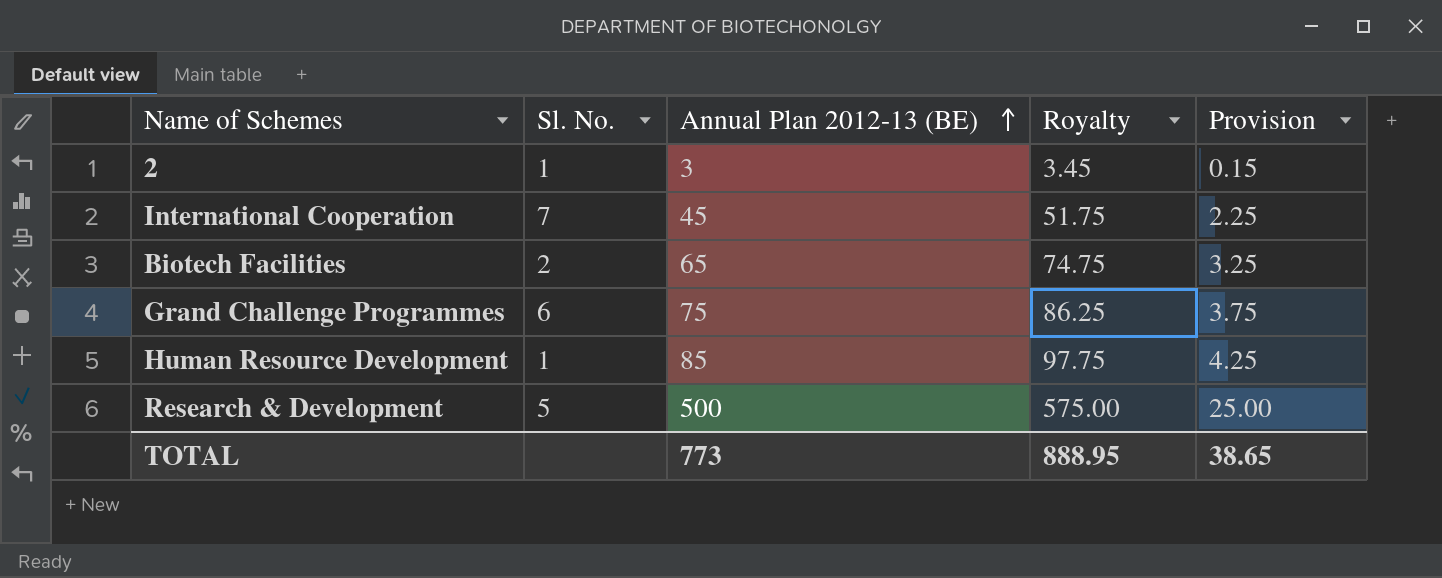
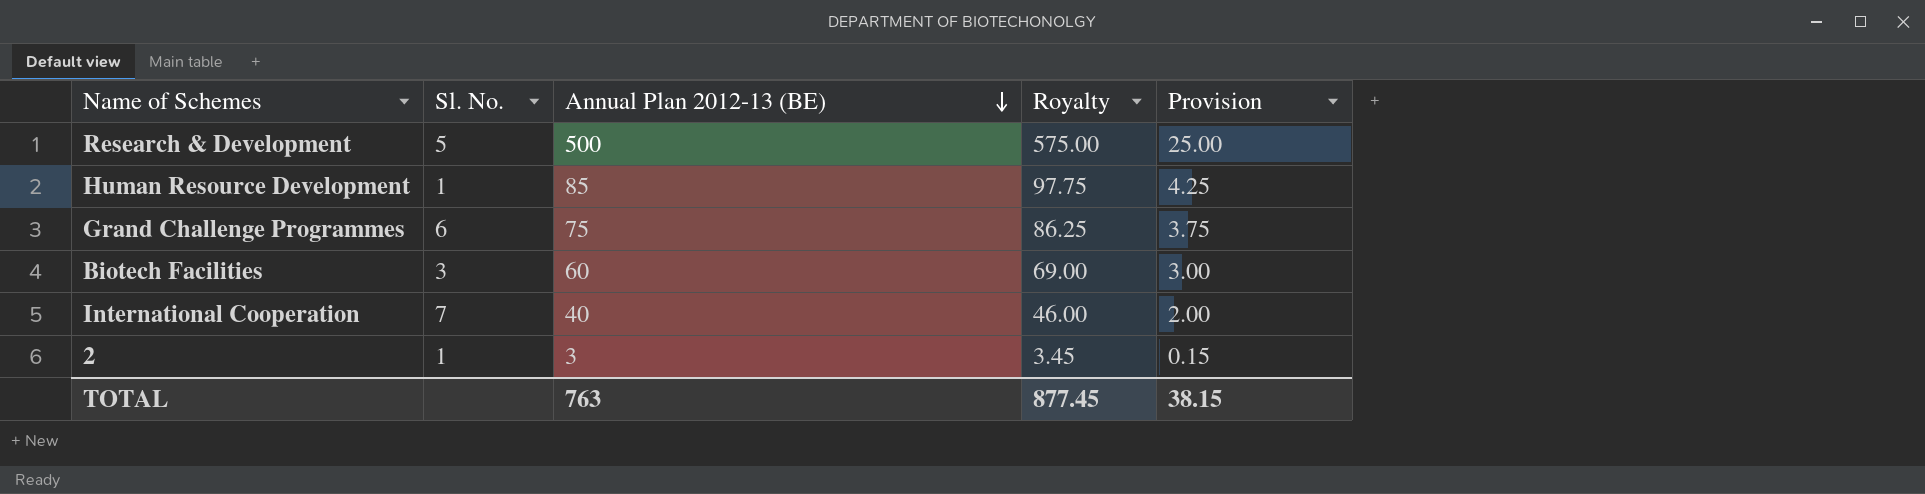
row order: Annual Plan 2012-13 (BE) ascending -> Annual Plan 2012-13 (BE) descending
Biotech Facilities | Sl. No.: 2 -> 3
Biotech Facilities | Annual Plan 2012-13 (BE): 65 -> 60
Biotech Facilities | Royalty: 74.75 -> 69.00
Biotech Facilities | Provision: 3.25 -> 3.00
International Cooperation | Annual Plan 2012-13 (BE): 45 -> 40
International Cooperation | Royalty: 51.75 -> 46.00
International Cooperation | Provision: 2.25 -> 2.00
TOTAL | Annual Plan 2012-13 (BE): 773 -> 763
TOTAL | Royalty: 888.95 -> 877.45
TOTAL | Provision: 38.65 -> 38.15

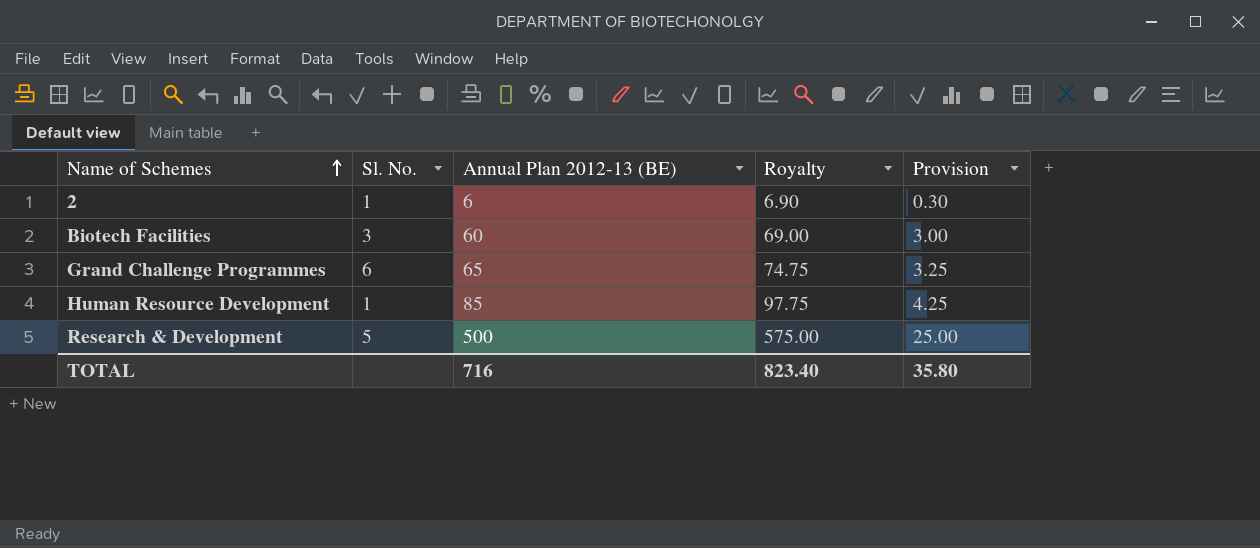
row order: Annual Plan 2012-13 (BE) descending -> Name of Schemes ascending
row International Cooperation: 7 | 40 | 46.00 | 2.00 -> none
2 | Annual Plan 2012-13 (BE): 3 -> 6
2 | Royalty: 3.45 -> 6.90
2 | Provision: 0.15 -> 0.30
Grand Challenge Programmes | Annual Plan 2012-13 (BE): 75 -> 65
Grand Challenge Programmes | Royalty: 86.25 -> 74.75
Grand Challenge Programmes | Provision: 3.75 -> 3.25
TOTAL | Annual Plan 2012-13 (BE): 763 -> 716
TOTAL | Royalty: 877.45 -> 823.40
TOTAL | Provision: 38.15 -> 35.80

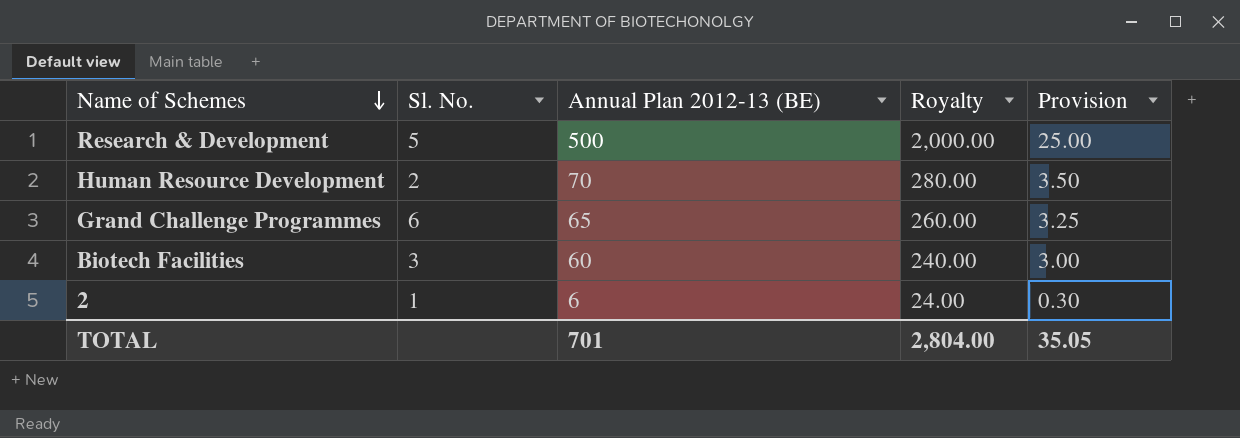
row order: Name of Schemes ascending -> Name of Schemes descending
column Royalty | formula: [Annual Plan 2012-13 (BE)] * 1.15 -> [Annual Plan 2012-13 (BE)] * 4
Human Resource Development | Sl. No.: 1 -> 2
Human Resource Development | Annual Plan 2012-13 (BE): 85 -> 70
Human Resource Development | Provision: 4.25 -> 3.50
TOTAL | Annual Plan 2012-13 (BE): 716 -> 701
TOTAL | Royalty: 823.40 -> 2,804.00
TOTAL | Provision: 35.80 -> 35.05

